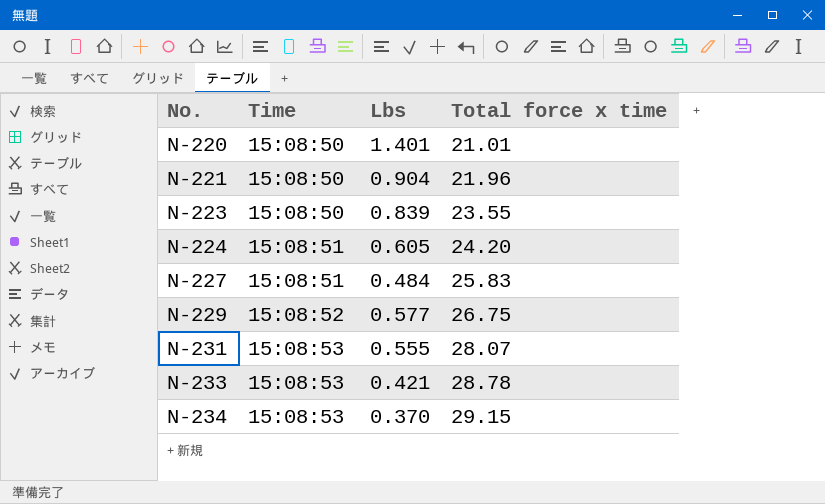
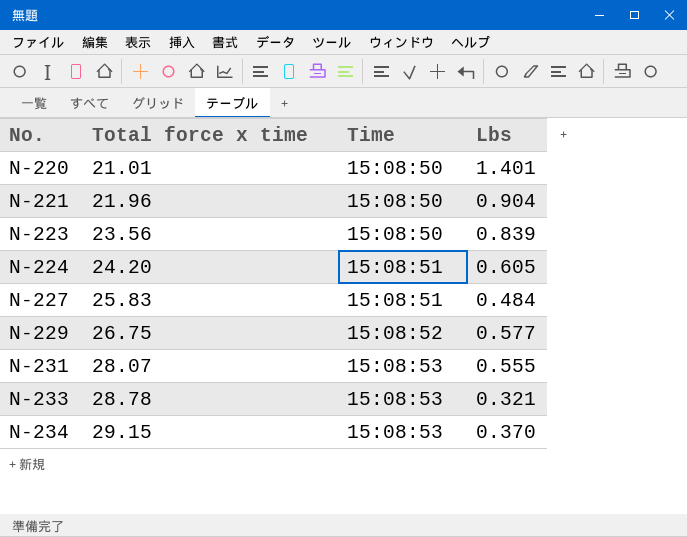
column Total force x time | position: 4 -> 2
N-223 | Total force x time: 23.55 -> 23.56
N-233 | Lbs: 0.421 -> 0.321

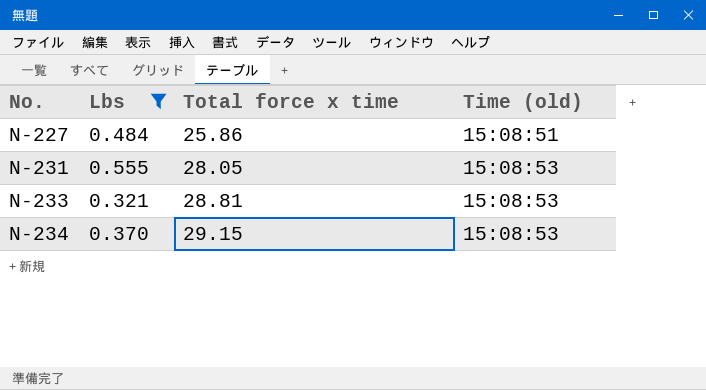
filter: none -> Lbs <= 0.555
column Lbs | position: 4 -> 2
column name: Time -> Time (old)
N-227 | Total force x time: 25.83 -> 25.86
N-231 | Total force x time: 28.07 -> 28.05
N-233 | Total force x time: 28.78 -> 28.81

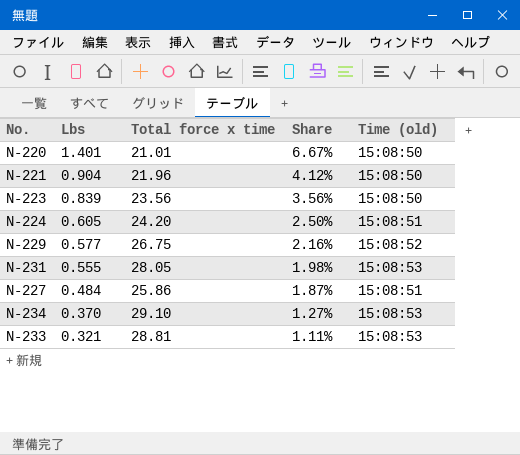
filter: Lbs <= 0.555 -> none
row order: No. ascending -> Lbs descending
column Share | formula: none -> [Lbs] / [Total force x time]
N-234 | Total force x time: 29.15 -> 29.10

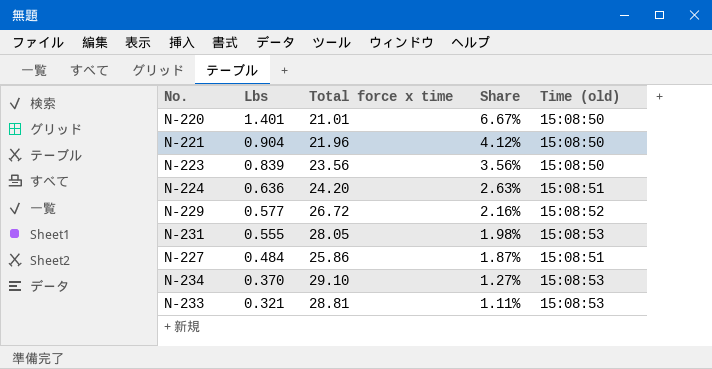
N-224 | Lbs: 0.605 -> 0.636
N-224 | Share: 2.50% -> 2.63%
N-229 | Total force x time: 26.75 -> 26.72

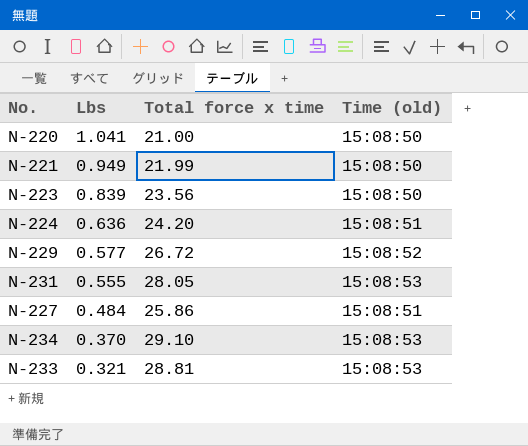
column Share | formula: [Lbs] / [Total force x time] -> none
N-220 | Lbs: 1.401 -> 1.041
N-220 | Total force x time: 21.01 -> 21.00
N-221 | Lbs: 0.904 -> 0.949
N-221 | Total force x time: 21.96 -> 21.99

